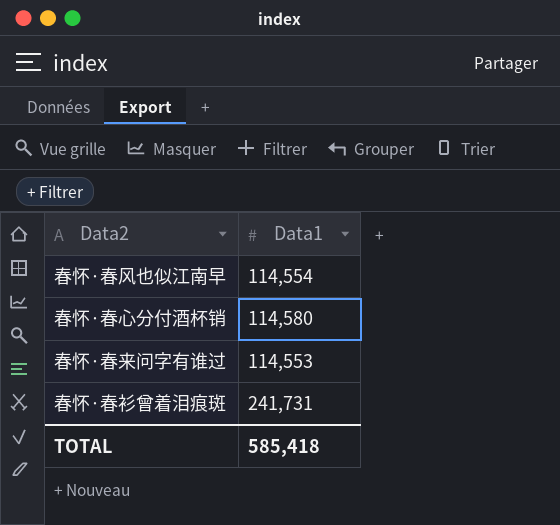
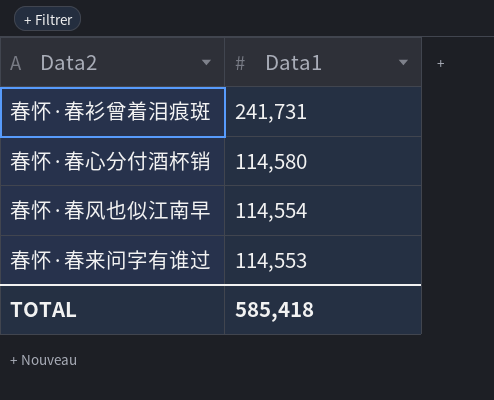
row order: none -> Data1 descending

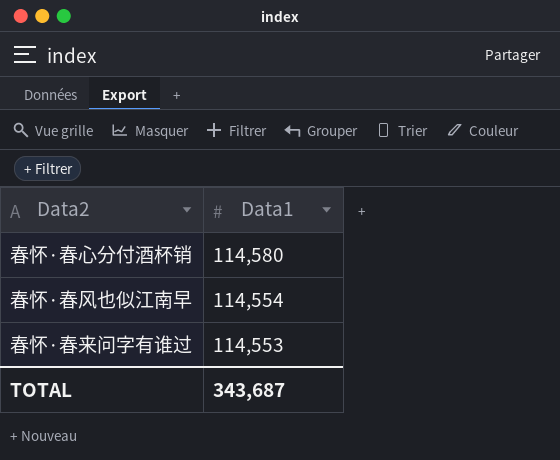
row 春怀·春衫曾着泪痕斑: 241,731 -> none
TOTAL | Data1: 585,418 -> 343,687

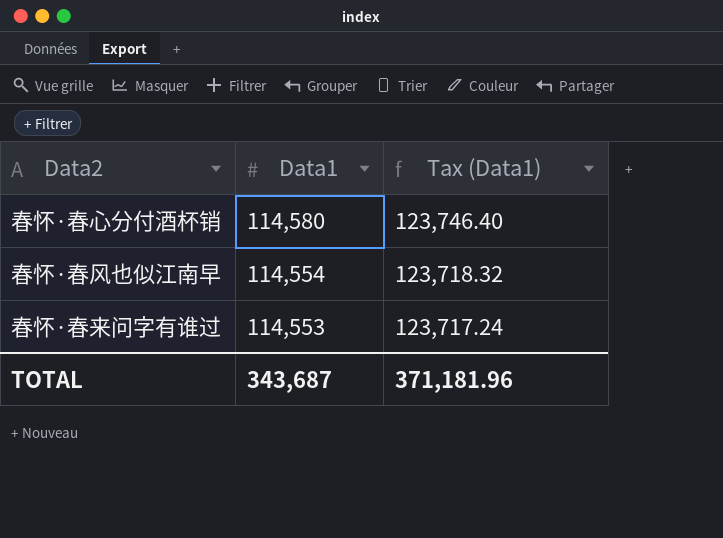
column Tax (Data1) | formula: none -> [Data1] * 1.08

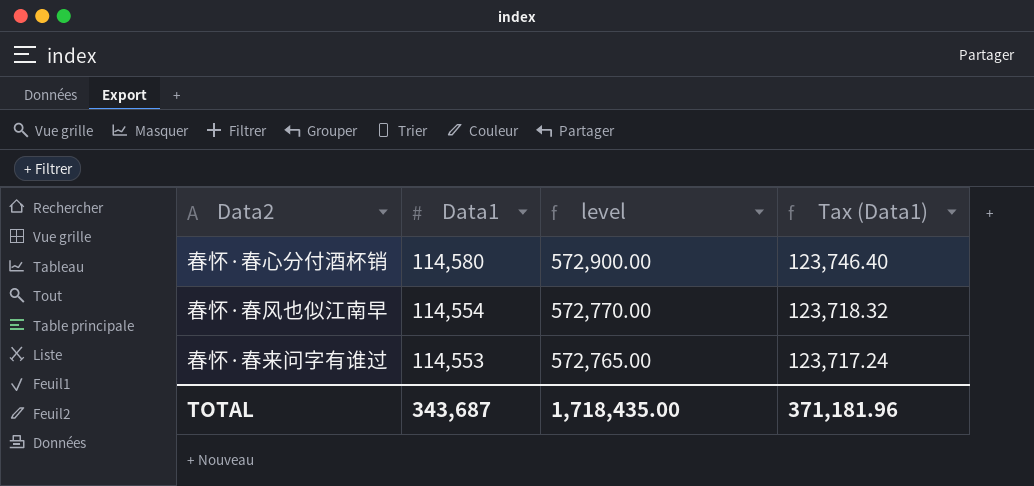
column level | formula: none -> [Data1] * 5

